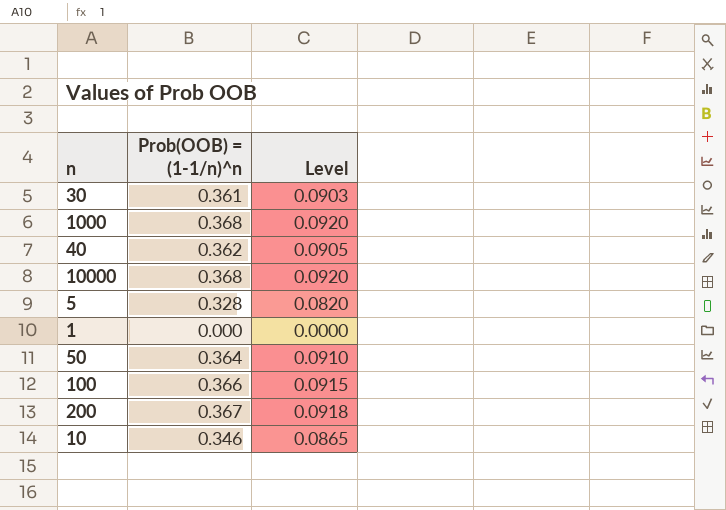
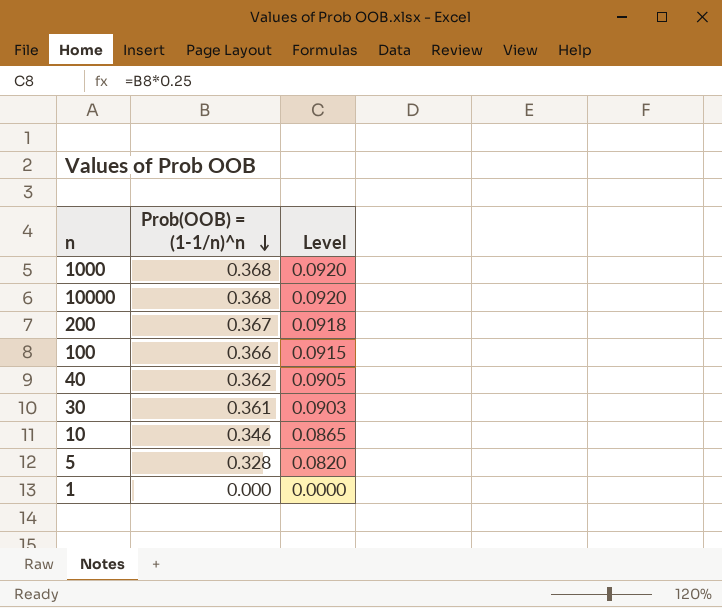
row order: none -> Prob(OOB) = (1-1/n)^n descending
row 50: 0.364 | 0.0910 -> none

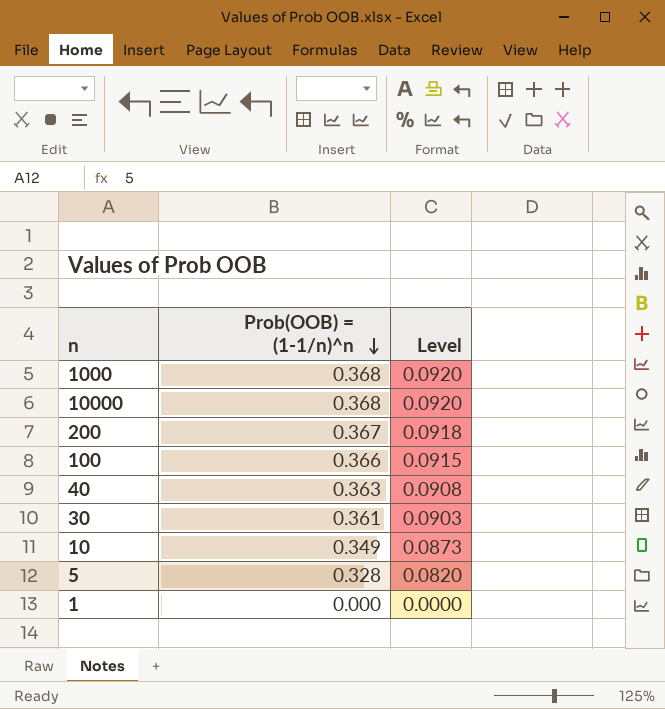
40 | Prob(OOB) = (1-1/n)^n: 0.362 -> 0.363
40 | Level: 0.0905 -> 0.0908
10 | Prob(OOB) = (1-1/n)^n: 0.346 -> 0.349
10 | Level: 0.0865 -> 0.0873

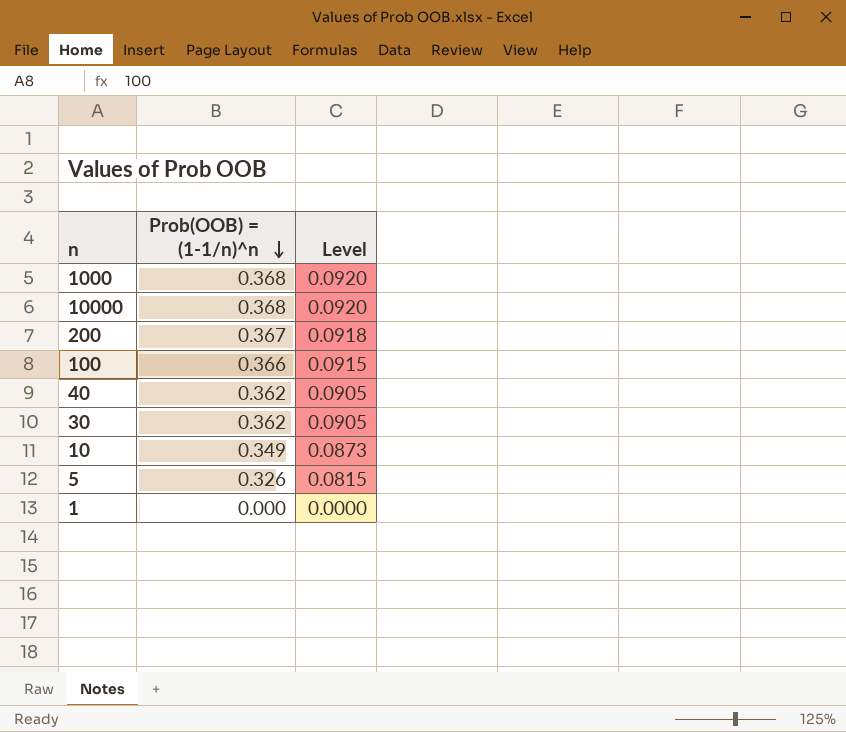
40 | Prob(OOB) = (1-1/n)^n: 0.363 -> 0.362
40 | Level: 0.0908 -> 0.0905
30 | Prob(OOB) = (1-1/n)^n: 0.361 -> 0.362
30 | Level: 0.0903 -> 0.0905
5 | Prob(OOB) = (1-1/n)^n: 0.328 -> 0.326
5 | Level: 0.0820 -> 0.0815

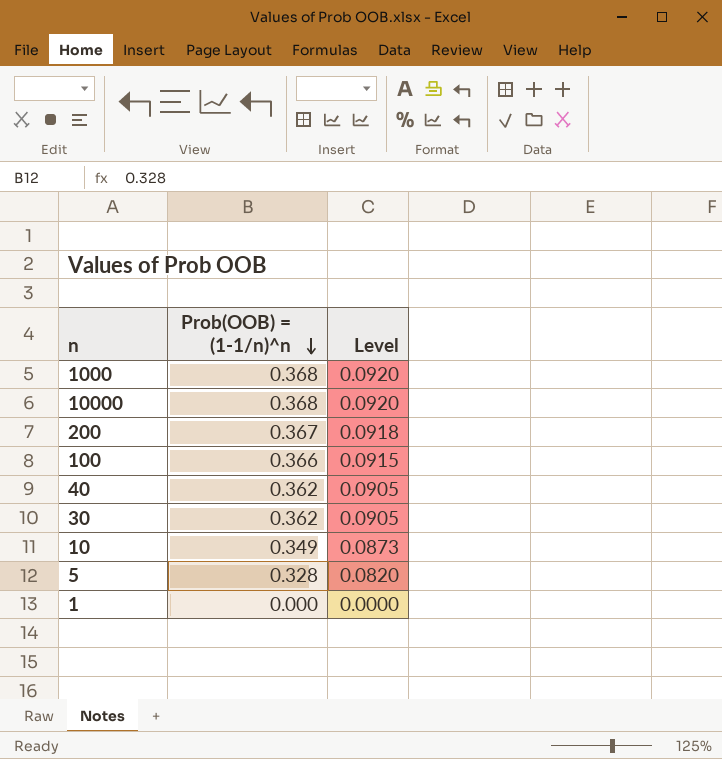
5 | Prob(OOB) = (1-1/n)^n: 0.326 -> 0.328
5 | Level: 0.0815 -> 0.0820

